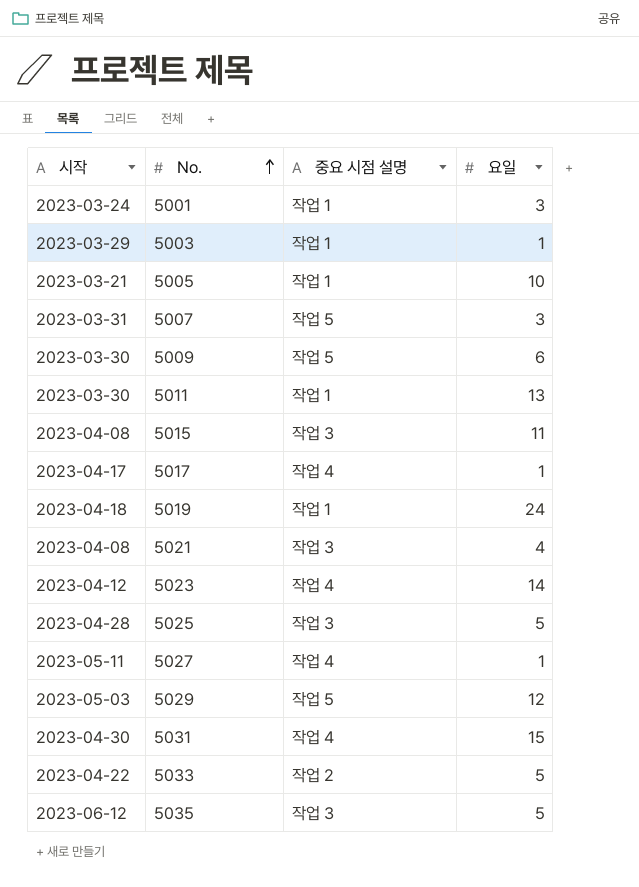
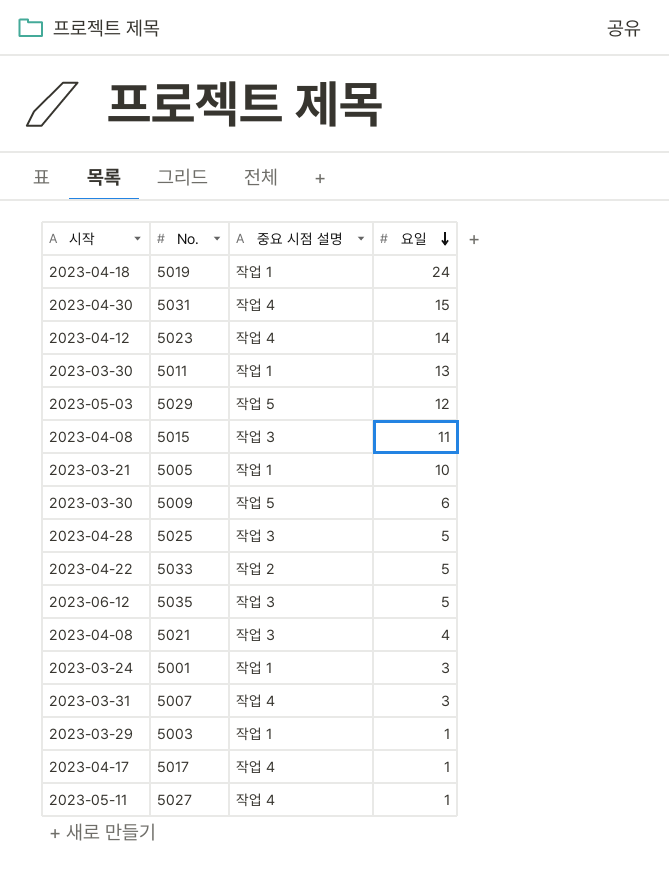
row order: No. ascending -> 요일 descending
5007 | 중요 시점 설명: 작업 5 -> 작업 4

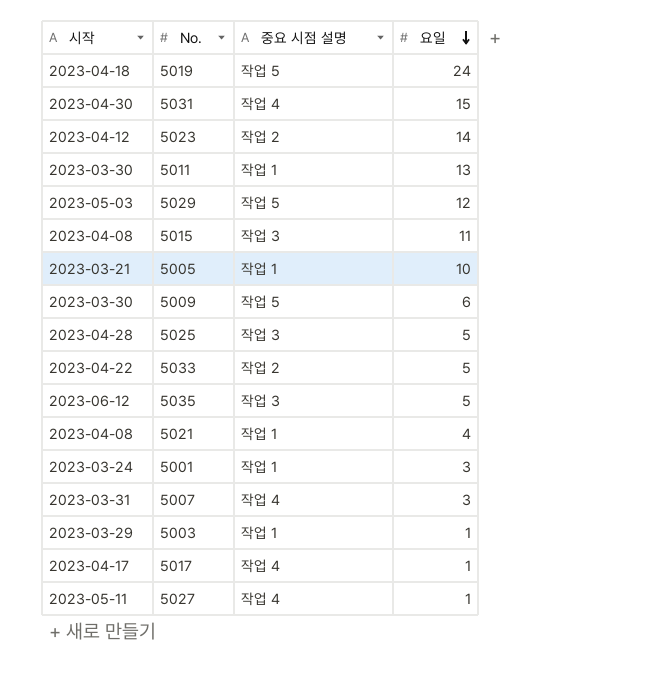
5019 | 중요 시점 설명: 작업 1 -> 작업 5
5023 | 중요 시점 설명: 작업 4 -> 작업 2
5021 | 중요 시점 설명: 작업 3 -> 작업 1

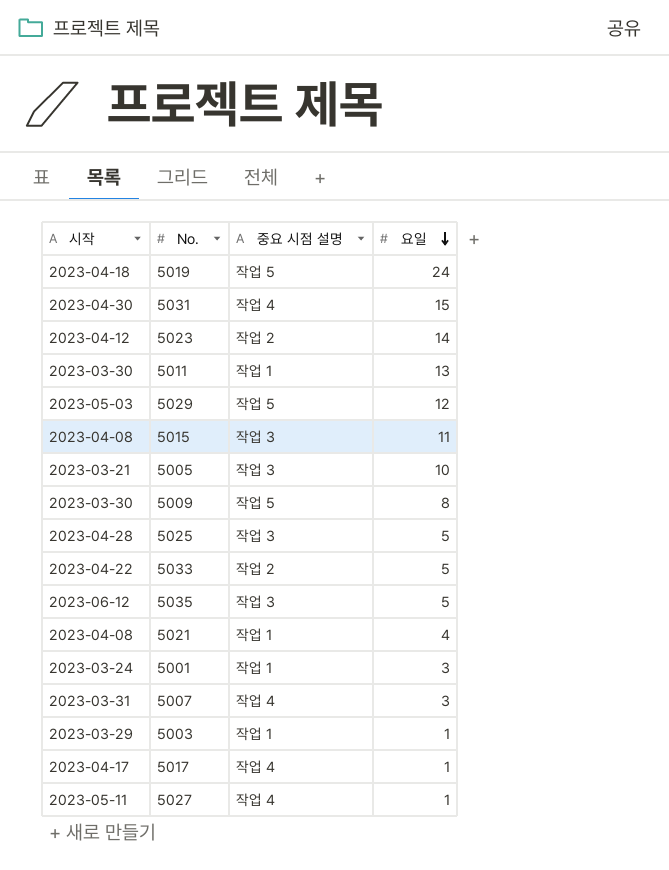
5005 | 중요 시점 설명: 작업 1 -> 작업 3
5009 | 요일: 6 -> 8

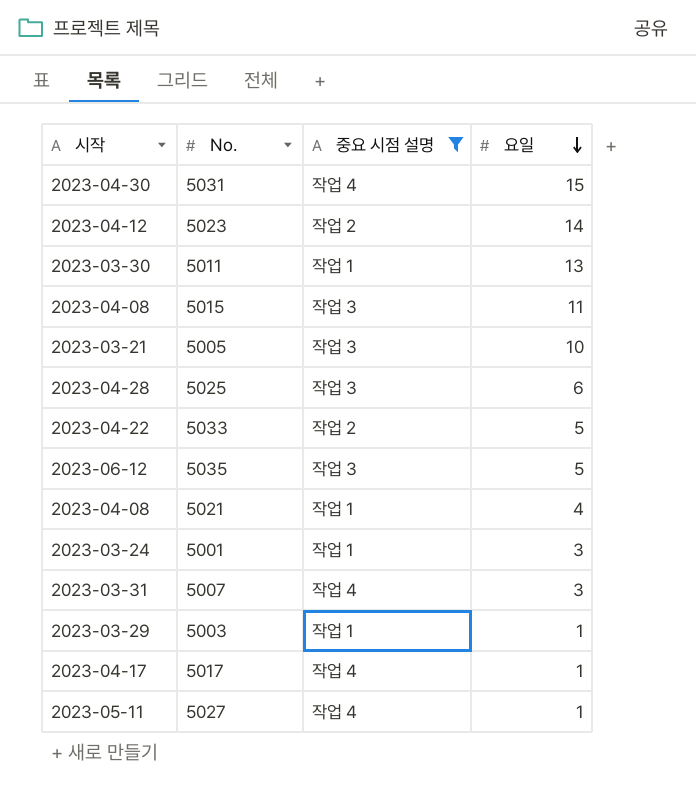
filter: none -> 중요 시점 설명 != 작업 5
5025 | 요일: 5 -> 6

